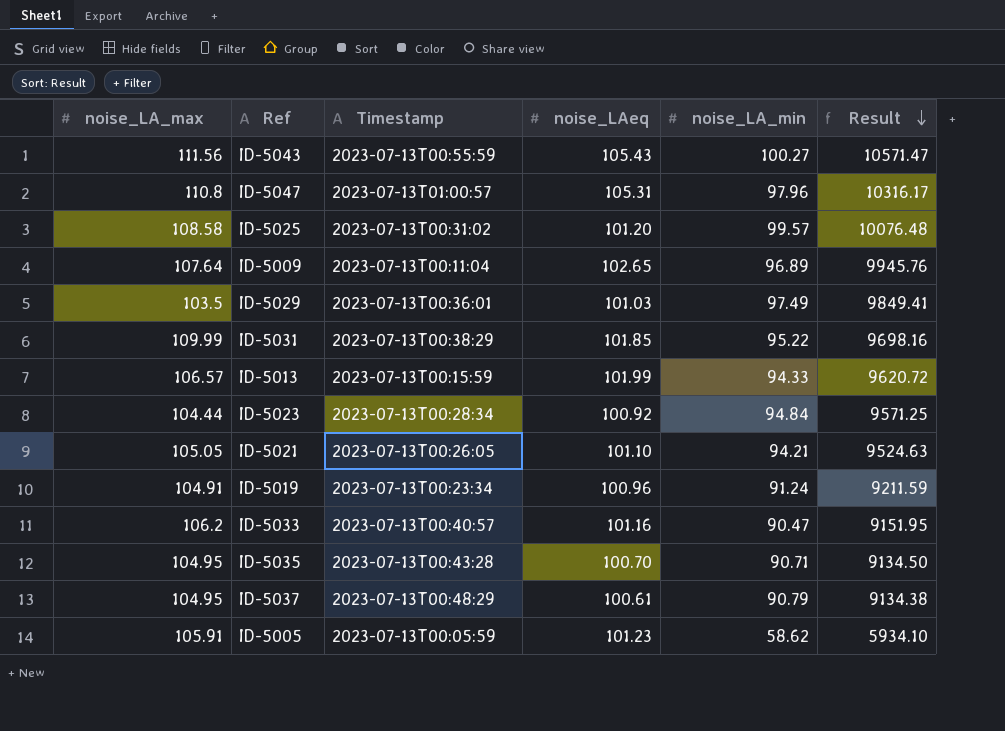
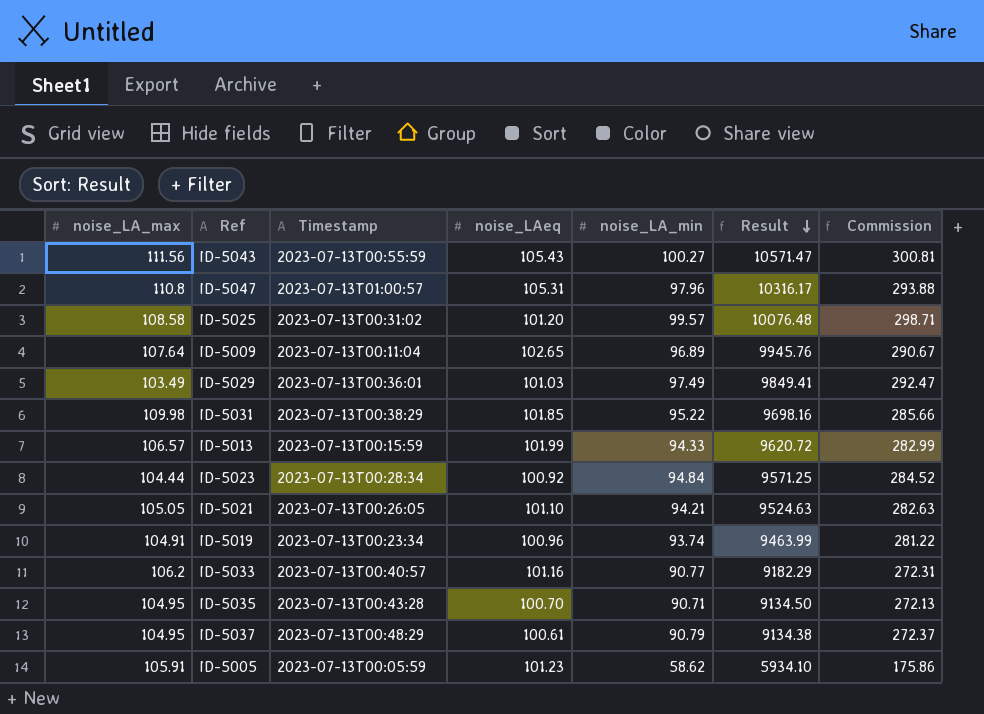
column Commission | formula: none -> [noise_LA_min] * 3
ID-5029 | noise_LA_max: 103.5 -> 103.49
ID-5031 | noise_LA_max: 109.99 -> 109.98
ID-5019 | noise_LA_min: 91.24 -> 93.74
ID-5019 | Result: 9211.59 -> 9463.99
ID-5033 | noise_LA_min: 90.47 -> 90.77
ID-5033 | Result: 9151.95 -> 9182.29

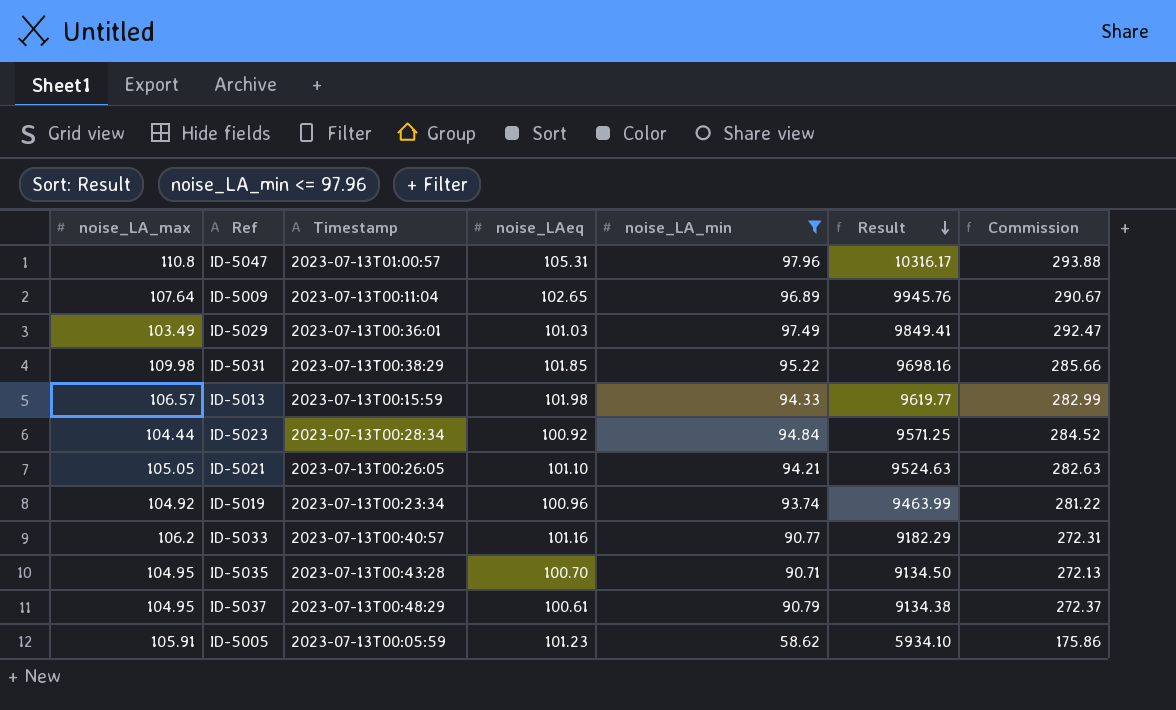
filter: none -> noise_LA_min <= 97.96
ID-5013 | noise_LAeq: 101.99 -> 101.98
ID-5013 | Result: 9620.72 -> 9619.77
ID-5019 | noise_LA_max: 104.91 -> 104.92

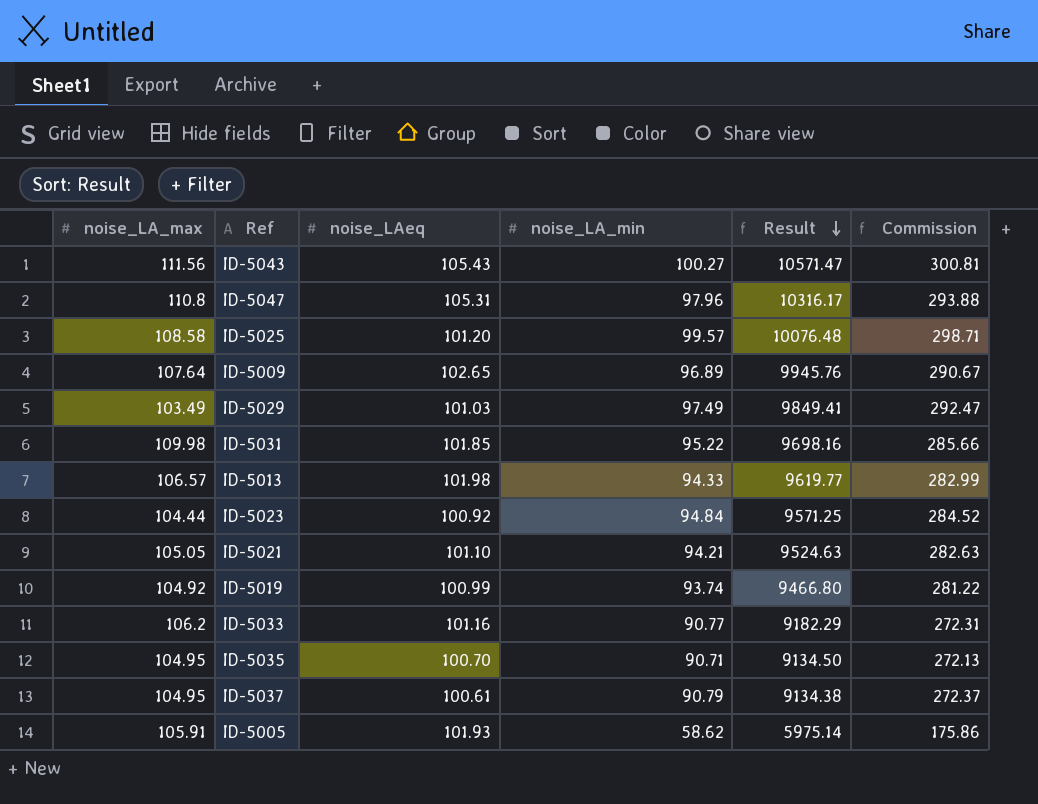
filter: noise_LA_min <= 97.96 -> none
column Timestamp | position: 3 -> none
ID-5019 | noise_LAeq: 100.96 -> 100.99
ID-5019 | Result: 9463.99 -> 9466.80
ID-5005 | noise_LAeq: 101.23 -> 101.93
ID-5005 | Result: 5934.10 -> 5975.14

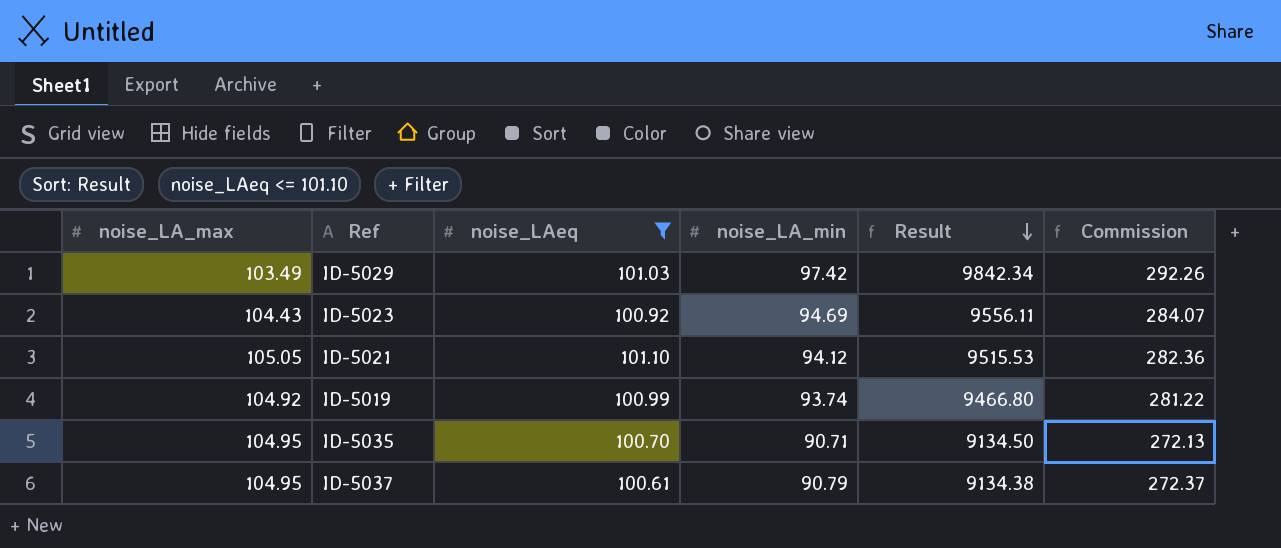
filter: none -> noise_LAeq <= 101.10
ID-5029 | noise_LA_min: 97.49 -> 97.42
ID-5029 | Result: 9849.41 -> 9842.34
ID-5029 | Commission: 292.47 -> 292.26
ID-5023 | noise_LA_max: 104.44 -> 104.43
ID-5023 | noise_LA_min: 94.84 -> 94.69
ID-5023 | Result: 9571.25 -> 9556.11
ID-5023 | Commission: 284.52 -> 284.07
ID-5021 | noise_LA_min: 94.21 -> 94.12
ID-5021 | Result: 9524.63 -> 9515.53
ID-5021 | Commission: 282.63 -> 282.36

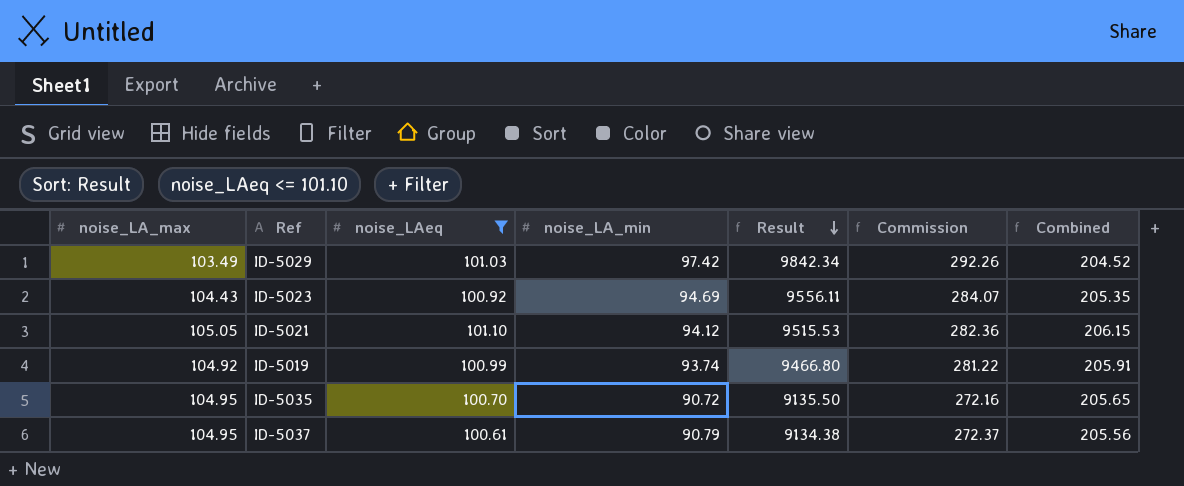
column Combined | formula: none -> [noise_LA_max] + [noise_LAeq]
ID-5035 | noise_LA_min: 90.71 -> 90.72
ID-5035 | Result: 9134.50 -> 9135.50
ID-5035 | Commission: 272.13 -> 272.16

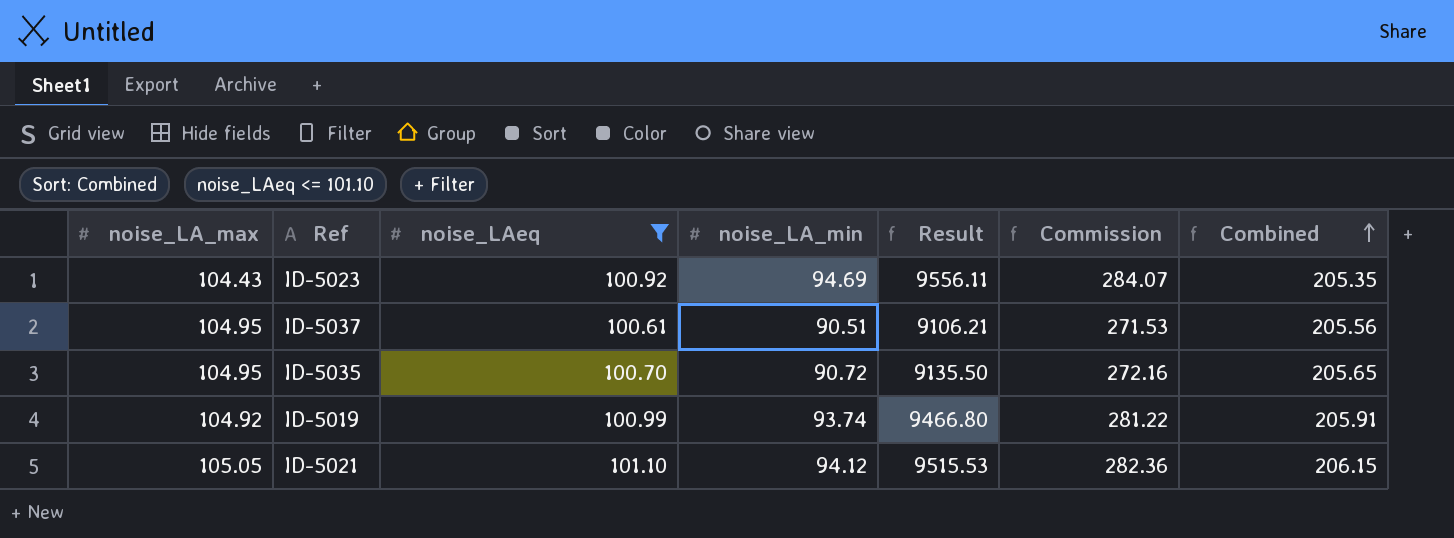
row order: Result descending -> Combined ascending
row ID-5029: 103.49 | 101.03 | 97.42 | 9842.34 | 292.26 | 204.52 -> none
ID-5037 | noise_LA_min: 90.79 -> 90.51
ID-5037 | Result: 9134.38 -> 9106.21
ID-5037 | Commission: 272.37 -> 271.53

